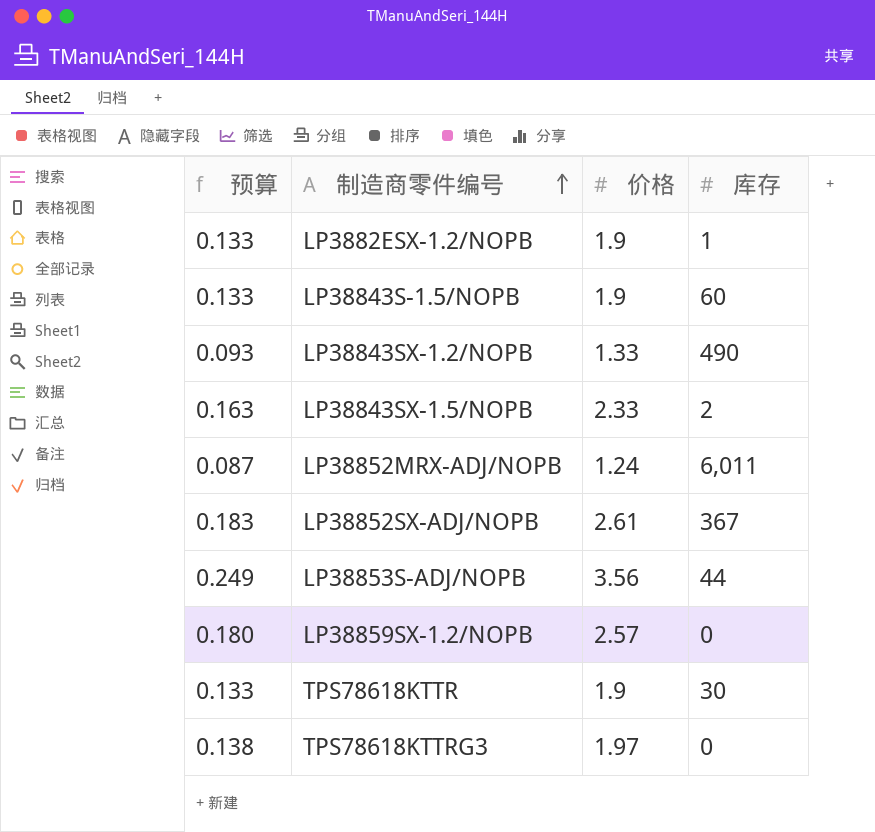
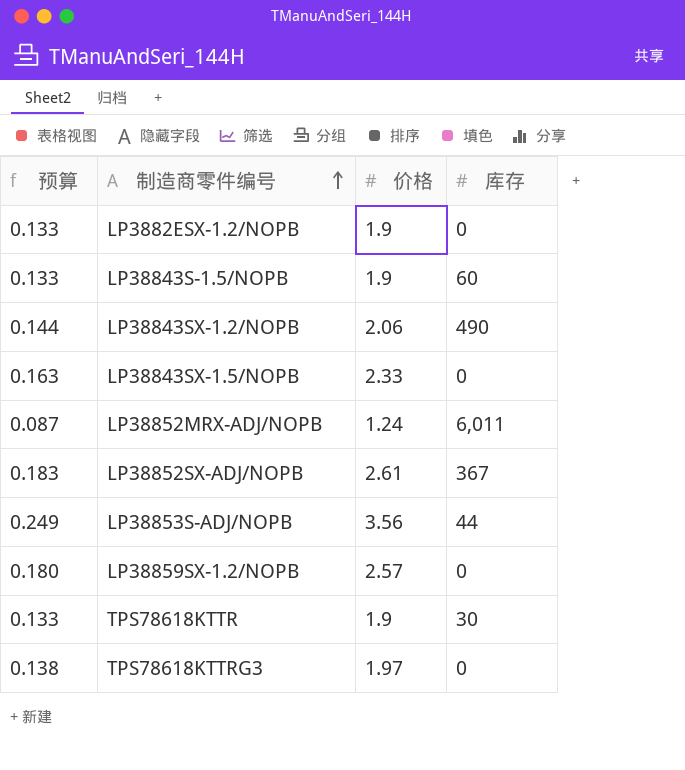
LP3882ESX-1.2/NOPB | 库存: 1 -> 0
LP38843SX-1.2/NOPB | 预算: 0.093 -> 0.144
LP38843SX-1.2/NOPB | 价格: 1.33 -> 2.06
LP38843SX-1.5/NOPB | 库存: 2 -> 0

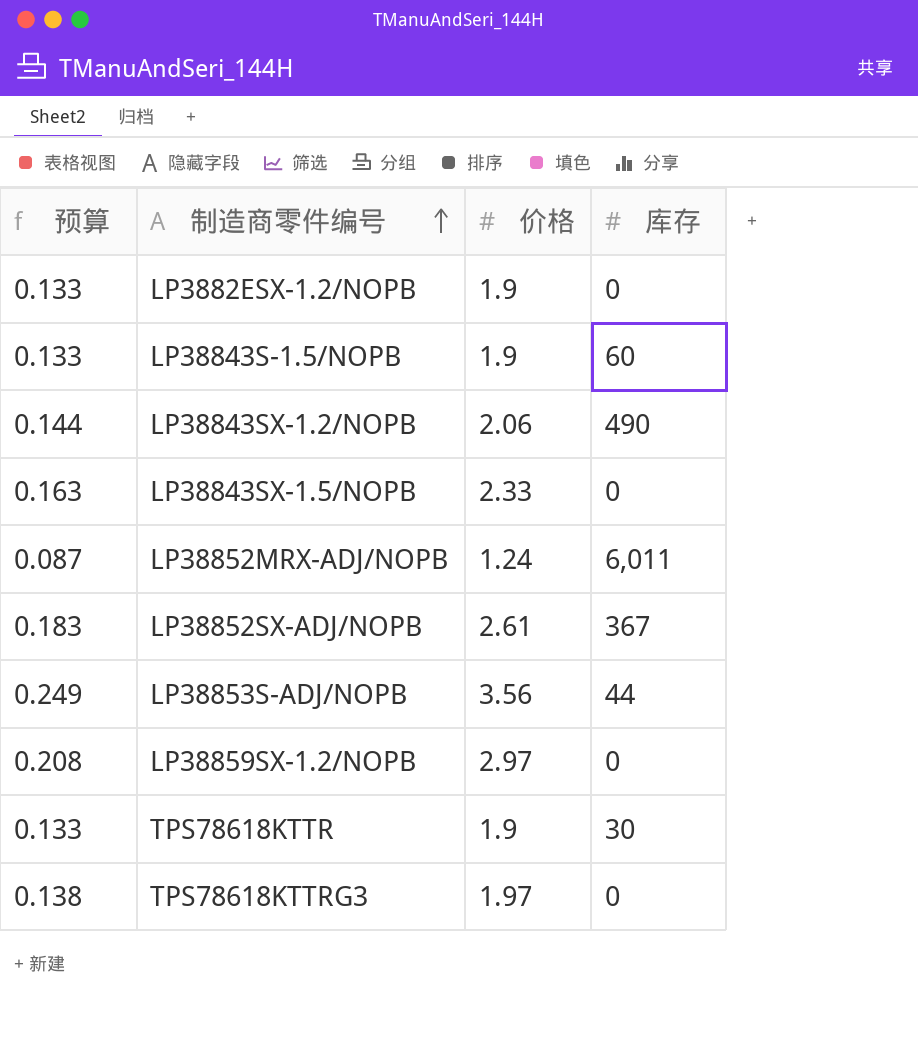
LP38859SX-1.2/NOPB | 预算: 0.180 -> 0.208
LP38859SX-1.2/NOPB | 价格: 2.57 -> 2.97

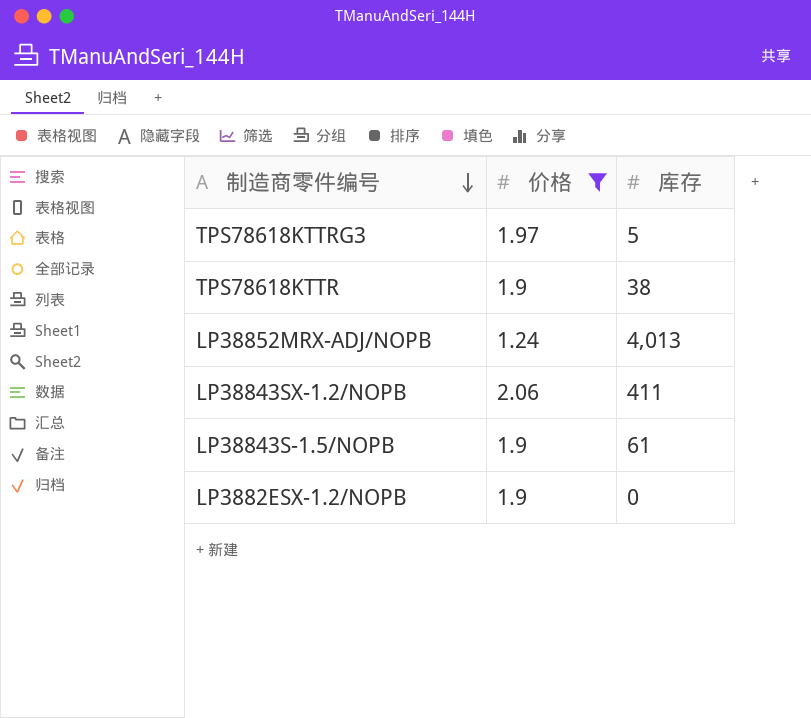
filter: none -> 价格 <= 2.06
row order: 制造商零件编号 ascending -> 制造商零件编号 descending
column 预算 | formula: [价格] * 0.07 -> none
TPS78618KTTRG3 | 库存: 0 -> 5
TPS78618KTTR | 库存: 30 -> 38
LP38852MRX-ADJ/NOPB | 库存: 6,011 -> 4,013
LP38843SX-1.2/NOPB | 库存: 490 -> 411
LP38843S-1.5/NOPB | 库存: 60 -> 61

